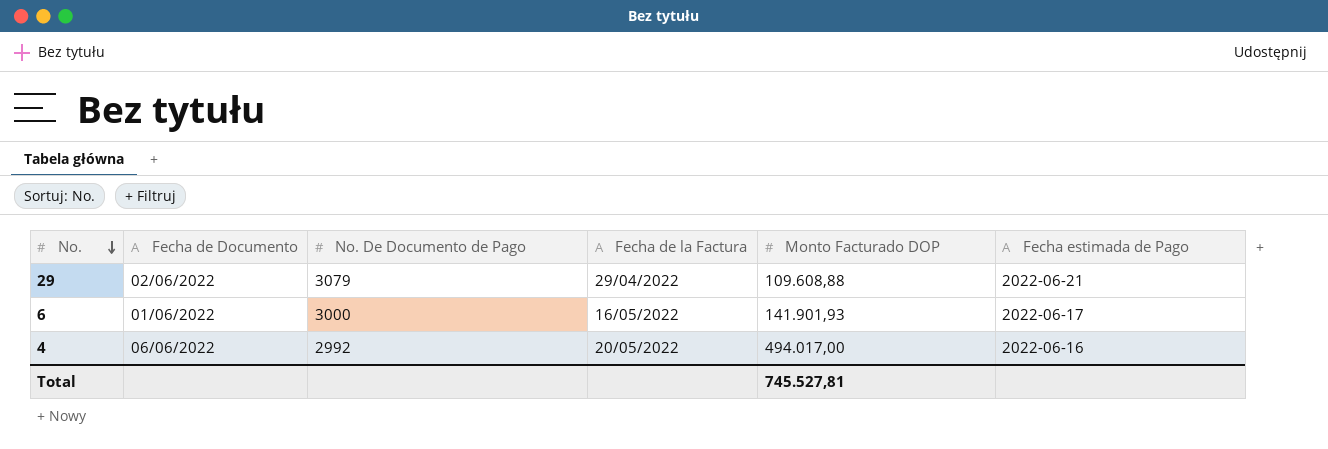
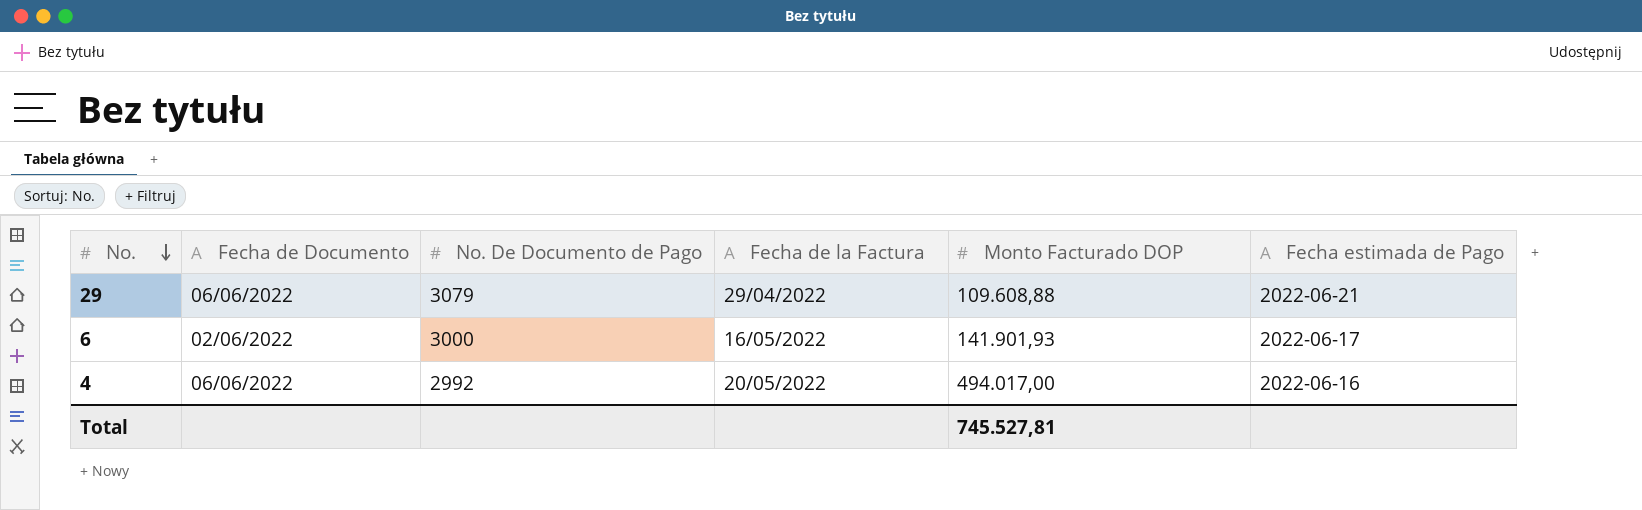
29 | Fecha de Documento: 02/06/2022 -> 06/06/2022
6 | Fecha de Documento: 01/06/2022 -> 02/06/2022

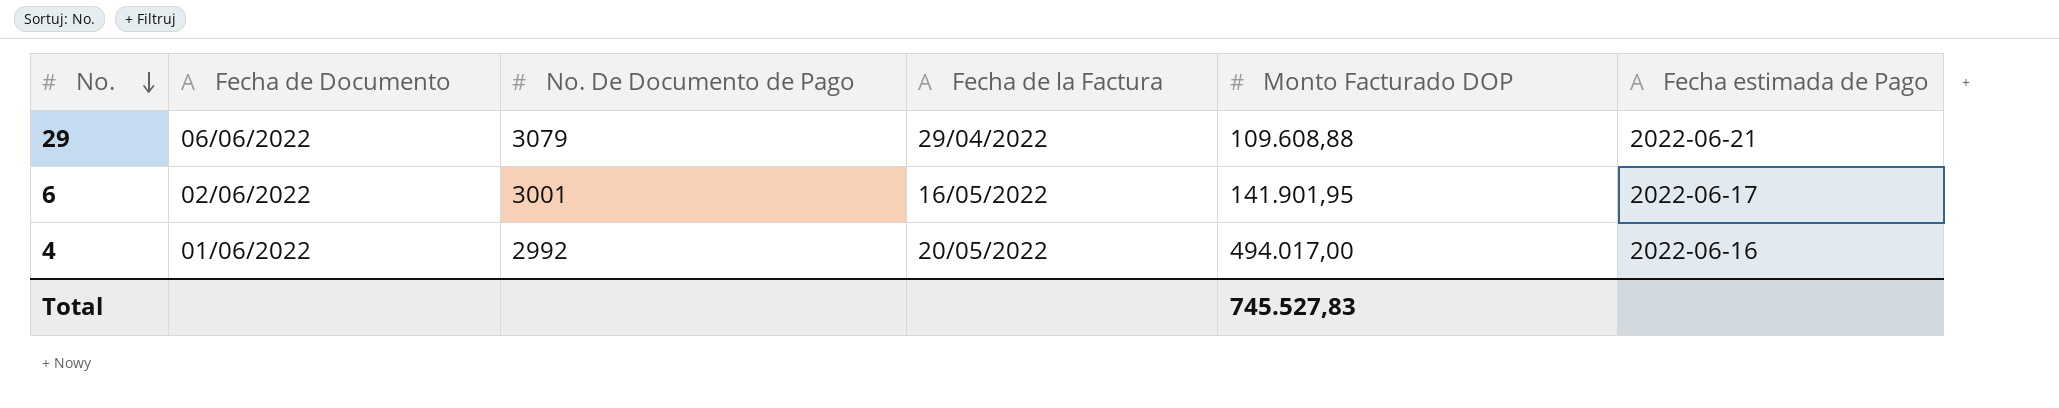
6 | No. De Documento de Pago: 3000 -> 3001
6 | Monto Facturado DOP: 141.901,93 -> 141.901,95
4 | Fecha de Documento: 06/06/2022 -> 01/06/2022
Total | Monto Facturado DOP: 745.527,81 -> 745.527,83

